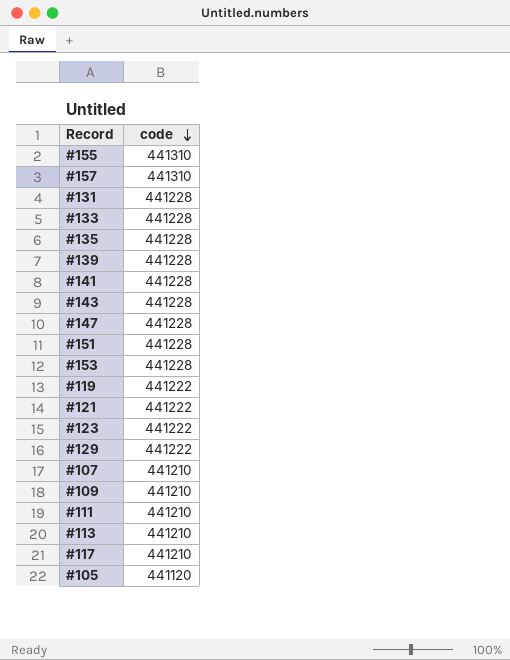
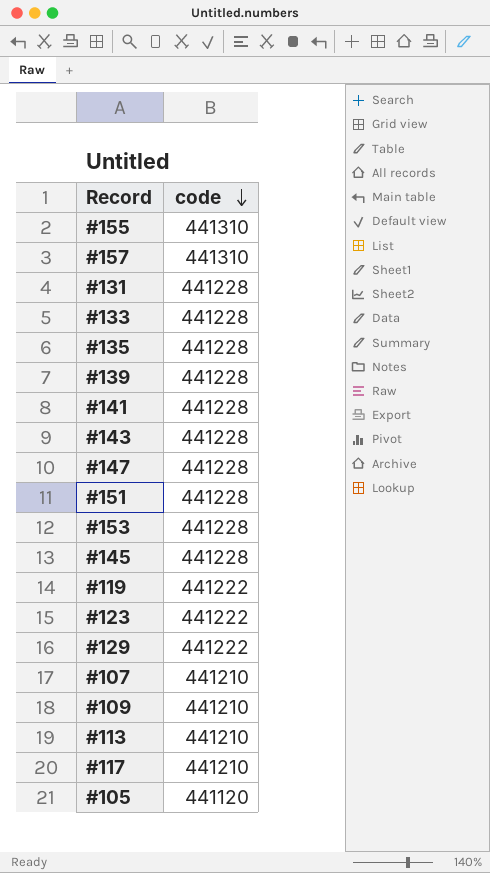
row #121: 441222 -> none
row #111: 441210 -> none
row #145: none -> 441228

